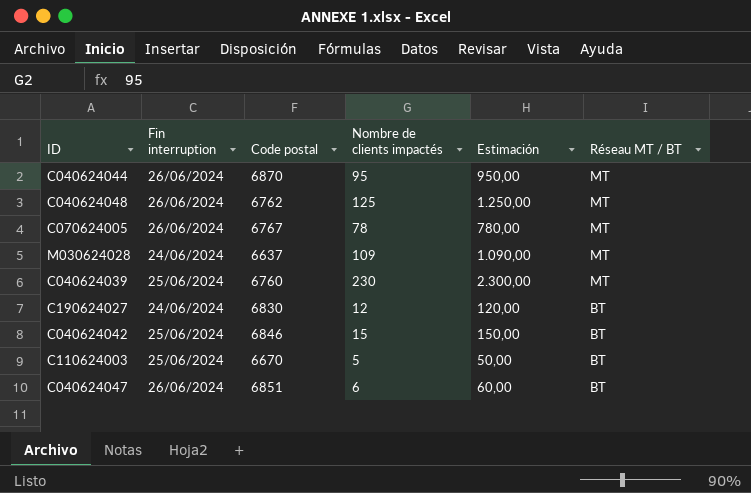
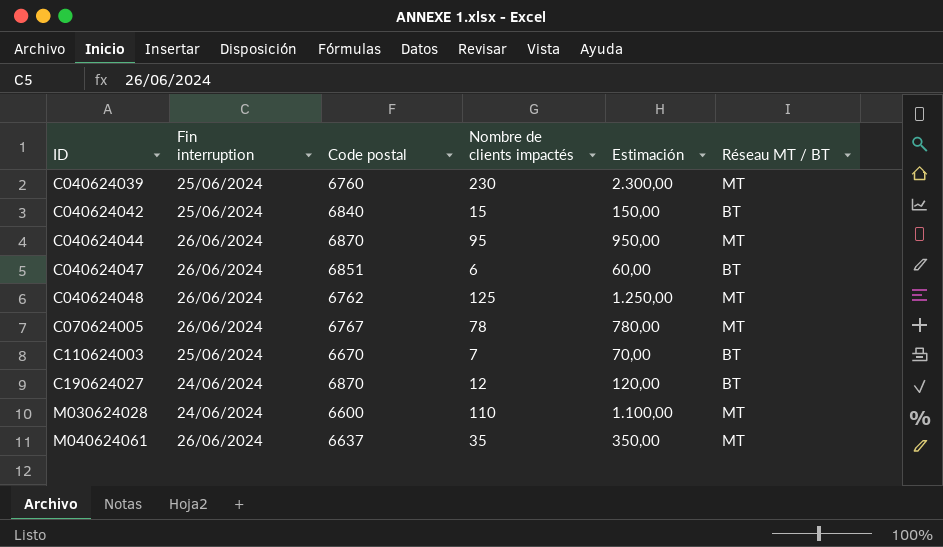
row order: Réseau MT / BT descending -> ID ascending
C040624042 | Code postal: 6846 -> 6840
C110624003 | Nombre de clients impactés: 5 -> 7
C110624003 | Estimación: 50,00 -> 70,00
C190624027 | Code postal: 6830 -> 6870
M030624028 | Code postal: 6637 -> 6600
M030624028 | Nombre de clients impactés: 109 -> 110
M030624028 | Estimación: 1.090,00 -> 1.100,00
row M040624061: none -> 26/06/2024 | 6637 | 35 | 350,00 | MT

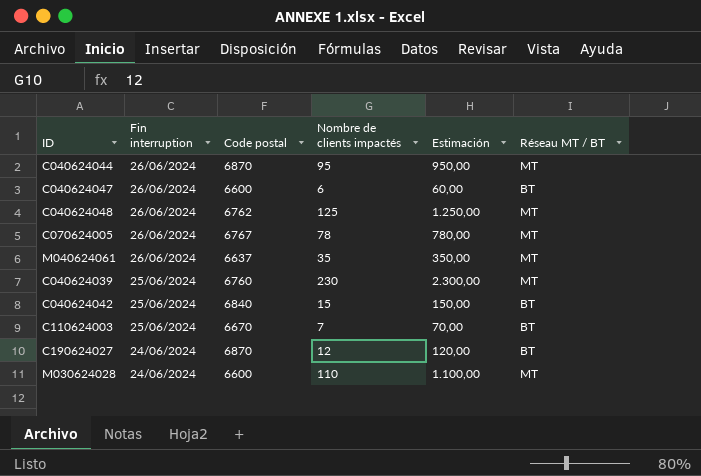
row order: ID ascending -> Fin interruption descending
C040624047 | Code postal: 6851 -> 6600

